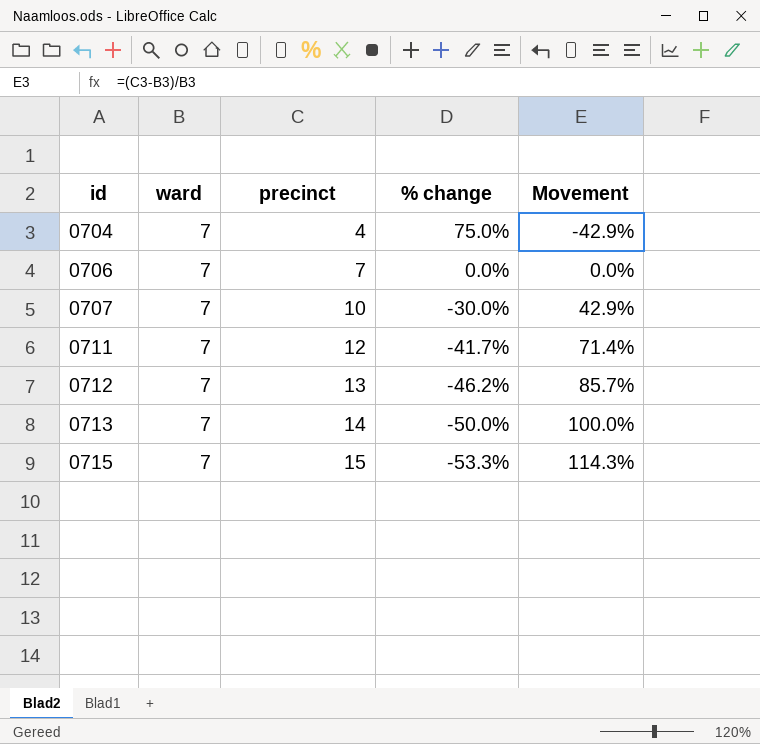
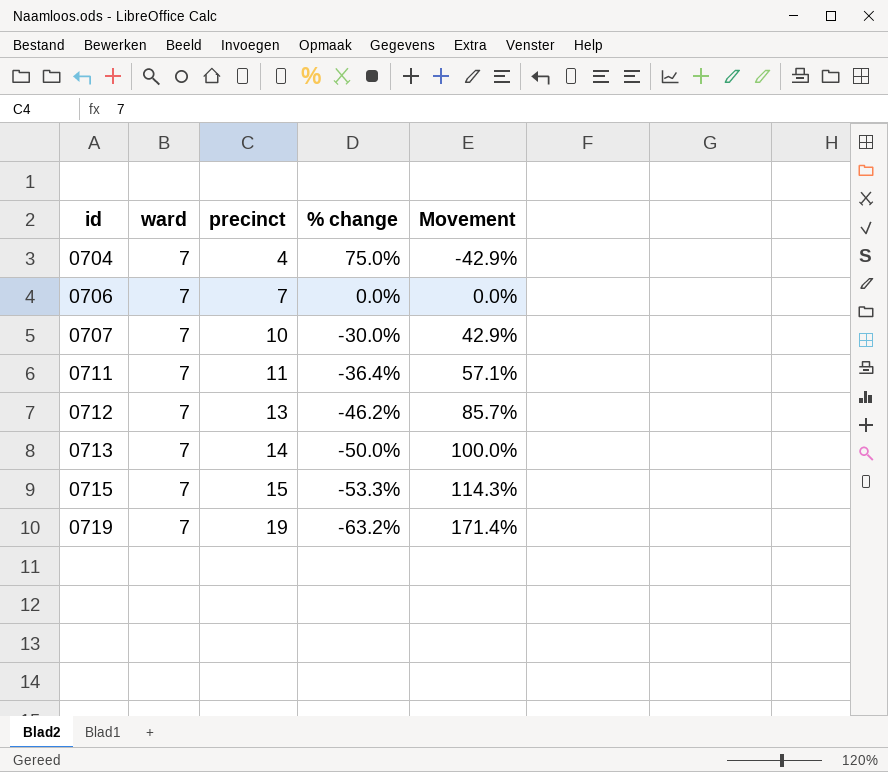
0711 | precinct: 12 -> 11
0711 | % change: -41.7% -> -36.4%
0711 | Movement: 71.4% -> 57.1%
row 0719: none -> 7 | 19 | -63.2% | 171.4%

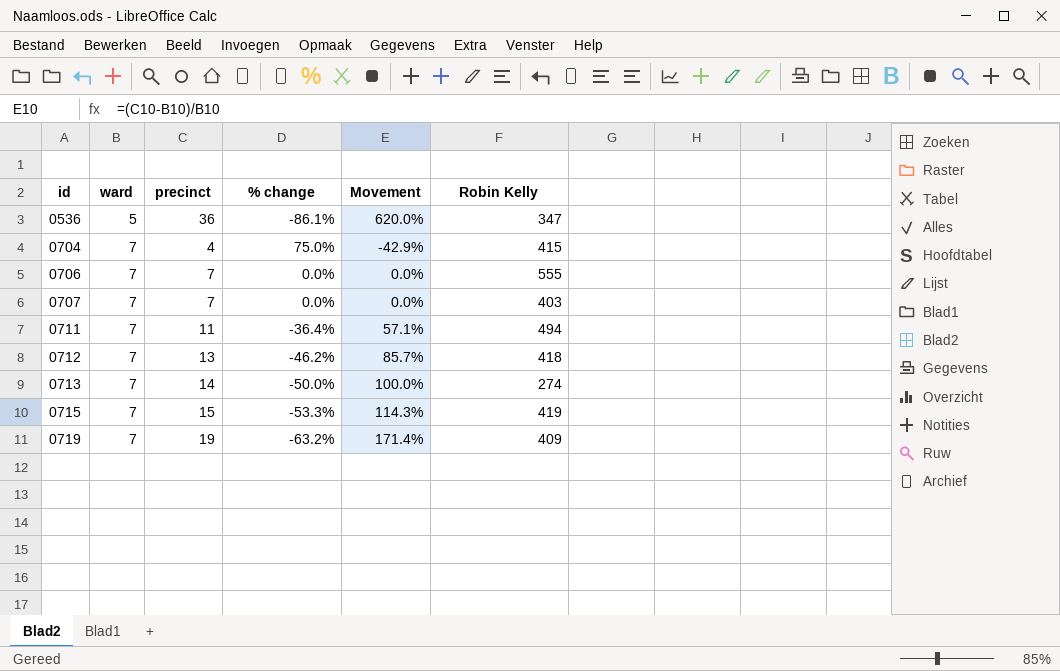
column Robin Kelly | position: none -> 6
row 0536: none -> 5 | 36 | -86.1% | 620.0% | 347
0707 | precinct: 10 -> 7
0707 | % change: -30.0% -> 0.0%
0707 | Movement: 42.9% -> 0.0%

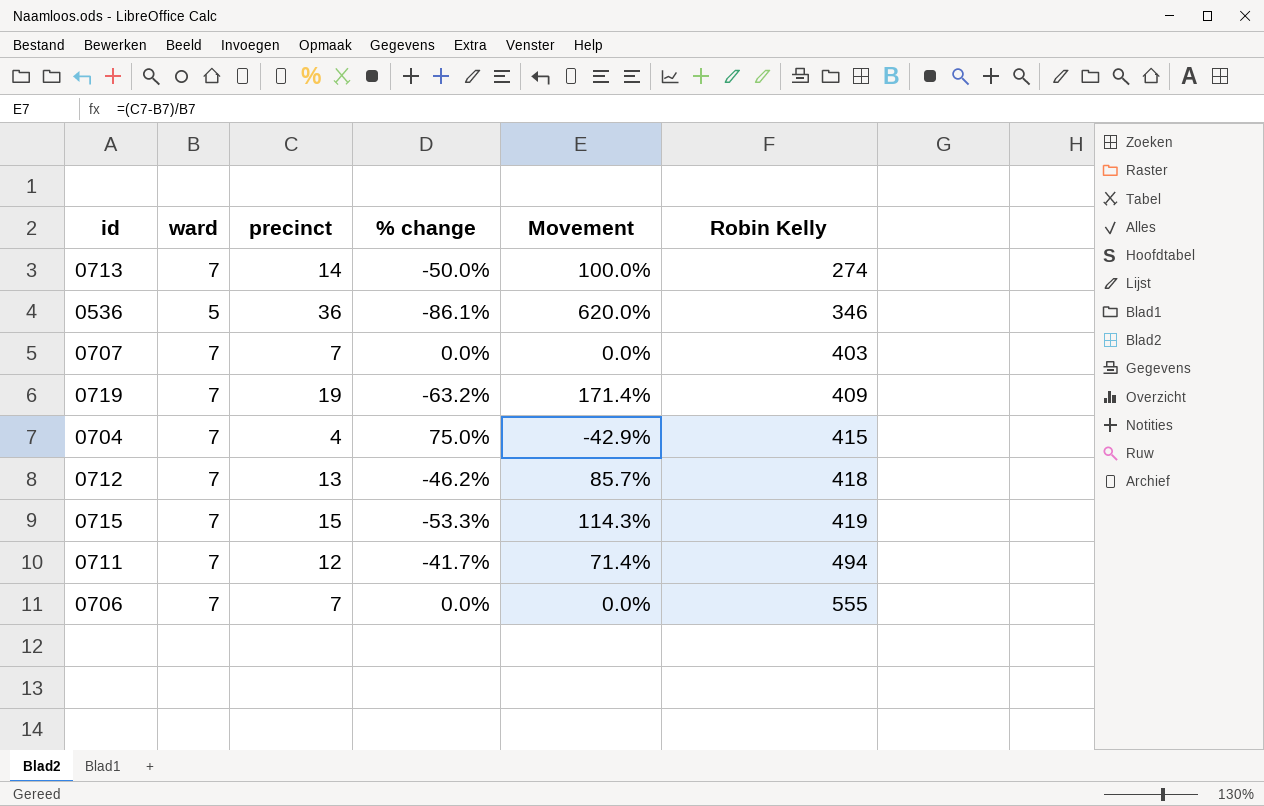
row order: id ascending -> Robin Kelly ascending
0536 | Robin Kelly: 347 -> 346
0711 | precinct: 11 -> 12
0711 | % change: -36.4% -> -41.7%
0711 | Movement: 57.1% -> 71.4%

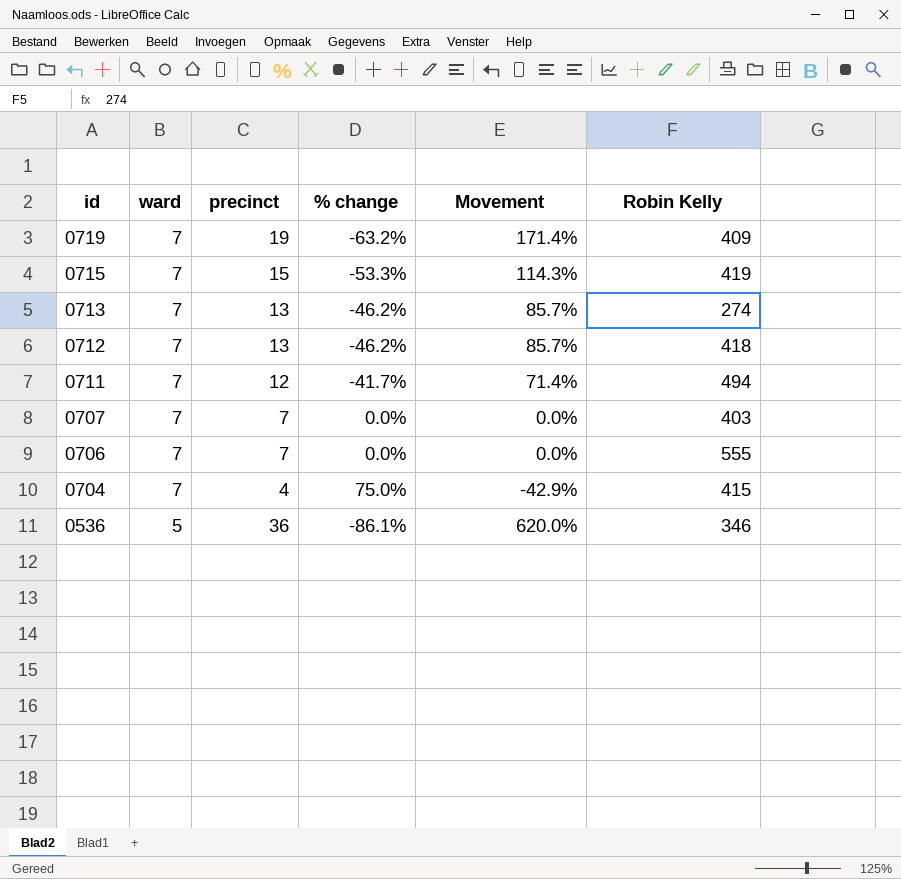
row order: Robin Kelly ascending -> id descending
0713 | precinct: 14 -> 13
0713 | % change: -50.0% -> -46.2%
0713 | Movement: 100.0% -> 85.7%

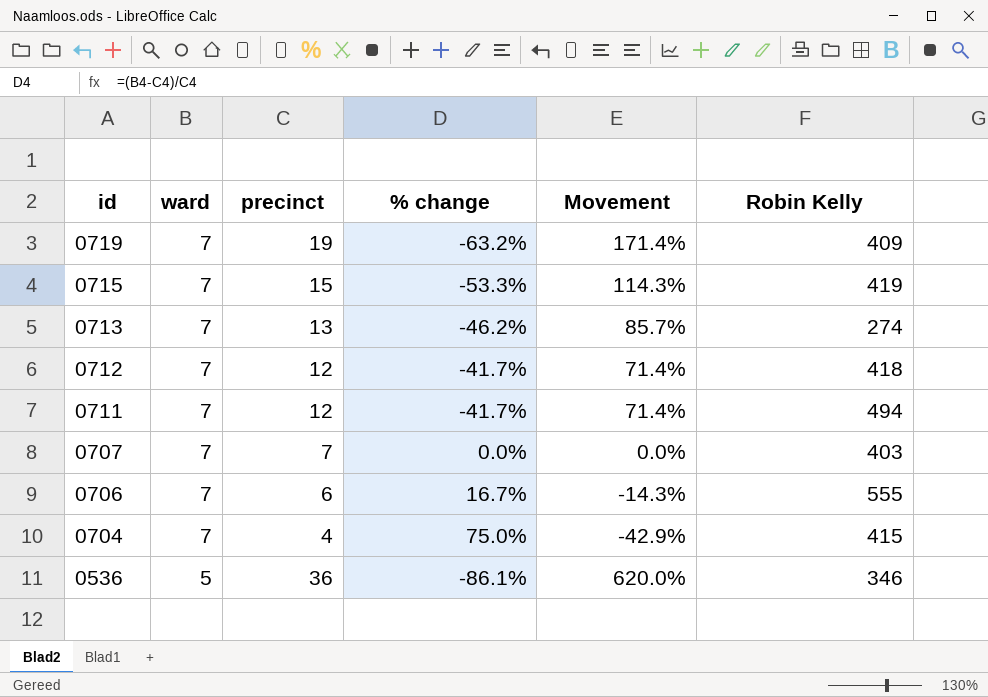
0712 | precinct: 13 -> 12
0712 | % change: -46.2% -> -41.7%
0712 | Movement: 85.7% -> 71.4%
0706 | precinct: 7 -> 6
0706 | % change: 0.0% -> 16.7%
0706 | Movement: 0.0% -> -14.3%

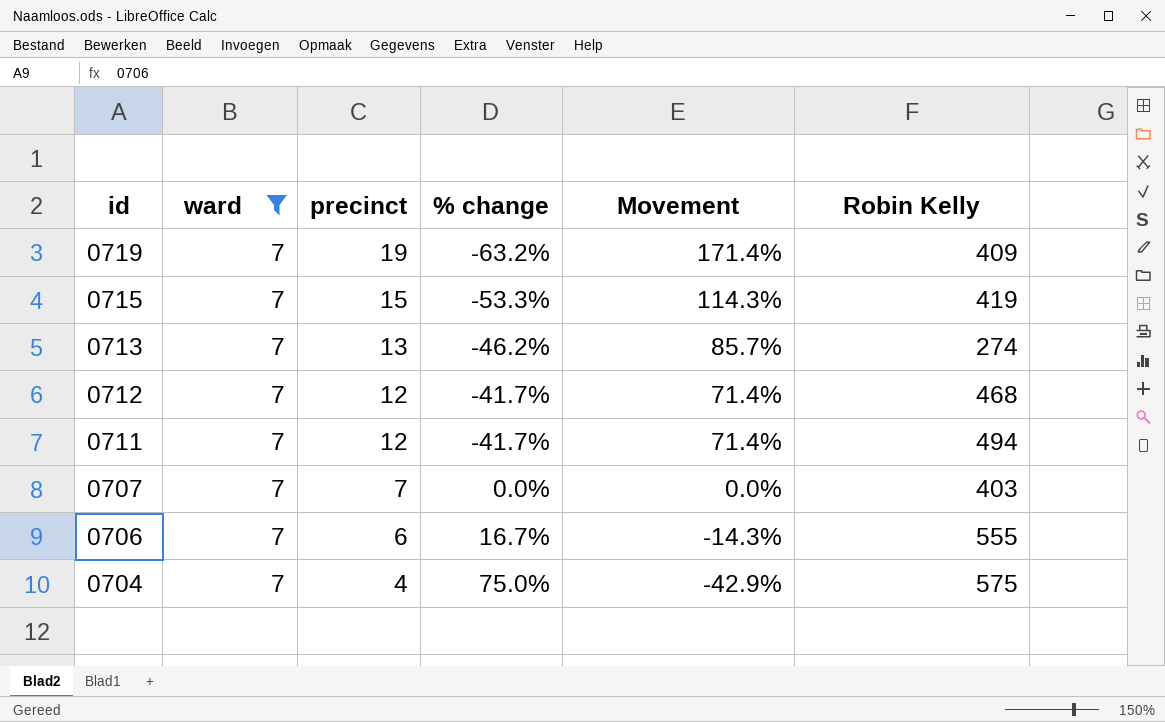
filter: none -> ward = 7
0712 | Robin Kelly: 418 -> 468
0704 | Robin Kelly: 415 -> 575

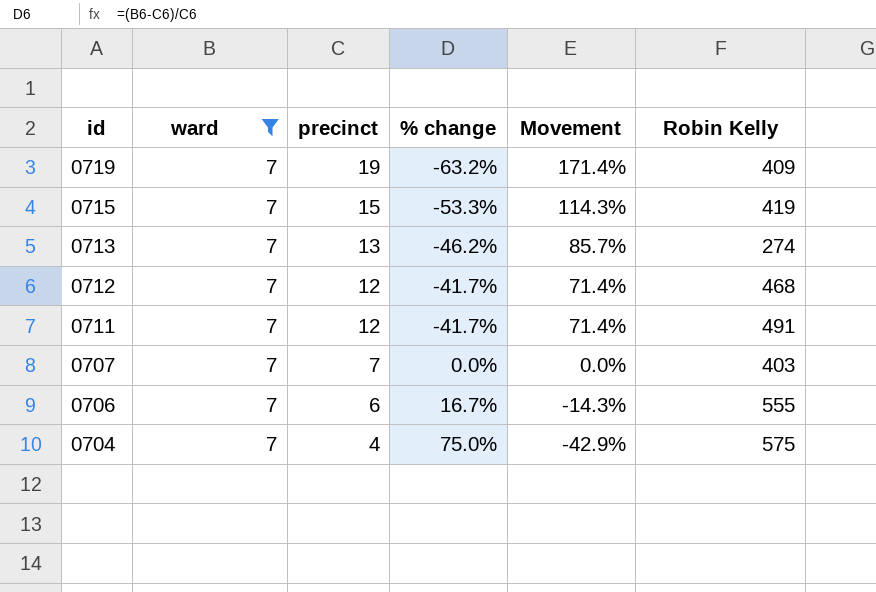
0711 | Robin Kelly: 494 -> 491

